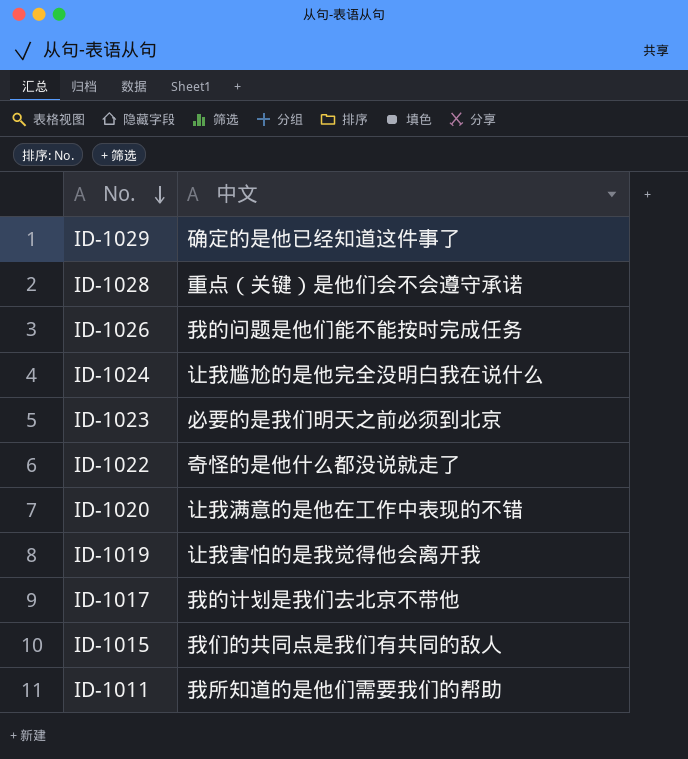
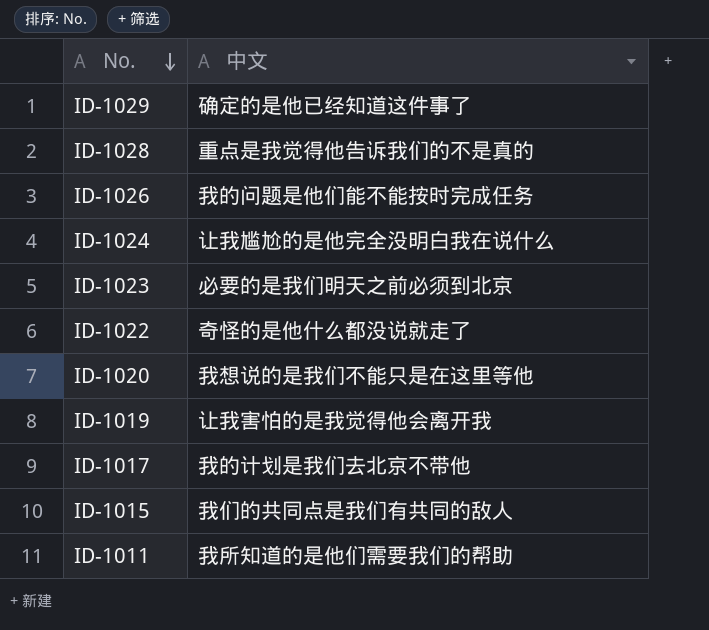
ID-1028 | 中文: 重点（关键）是他们会不会遵守承诺 -> 重点是我觉得他告诉我们的不是真的
ID-1020 | 中文: 让我满意的是他在工作中表现的不错 -> 我想说的是我们不能只是在这里等他

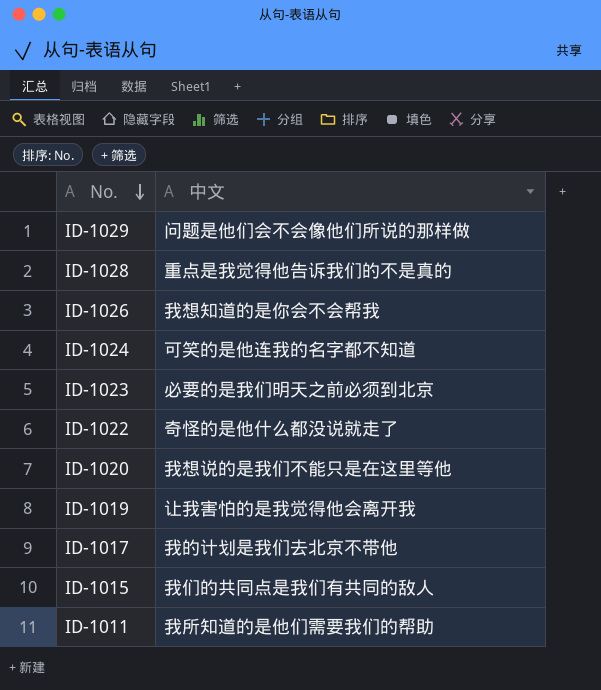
ID-1029 | 中文: 确定的是他已经知道这件事了 -> 问题是他们会不会像他们所说的那样做
ID-1026 | 中文: 我的问题是他们能不能按时完成任务 -> 我想知道的是你会不会帮我
ID-1024 | 中文: 让我尴尬的是他完全没明白我在说什么 -> 可笑的是他连我的名字都不知道

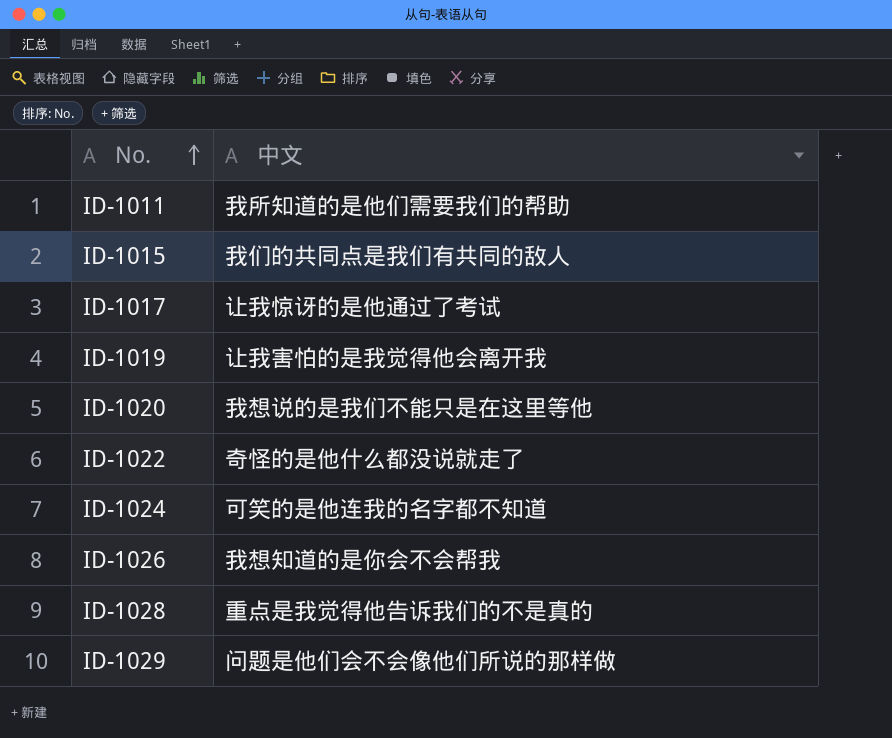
row order: No. descending -> No. ascending
row ID-1023: 必要的是我们明天之前必须到北京 -> none
ID-1017 | 中文: 我的计划是我们去北京不带他 -> 让我惊讶的是他通过了考试

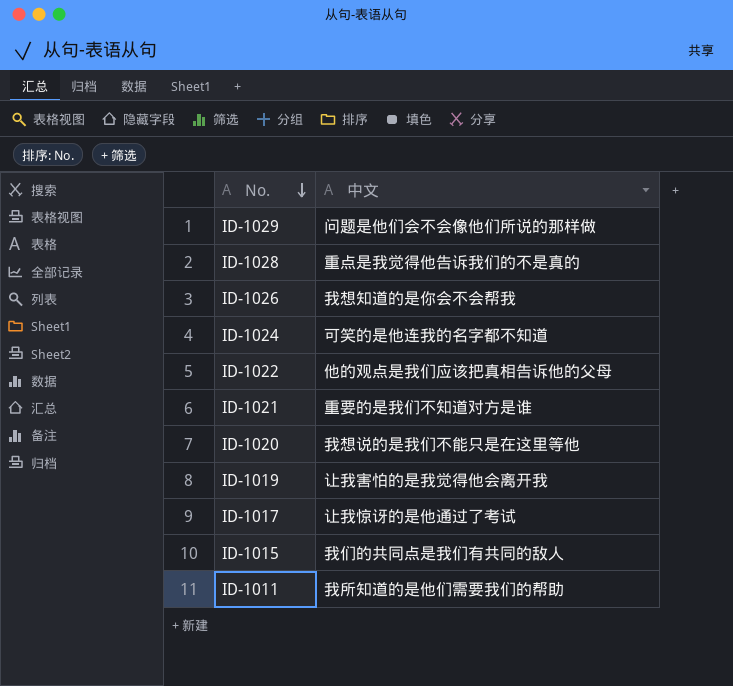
row order: No. ascending -> No. descending
ID-1022 | 中文: 奇怪的是他什么都没说就走了 -> 他的观点是我们应该把真相告诉他的父母
row ID-1021: none -> 重要的是我们不知道对方是谁

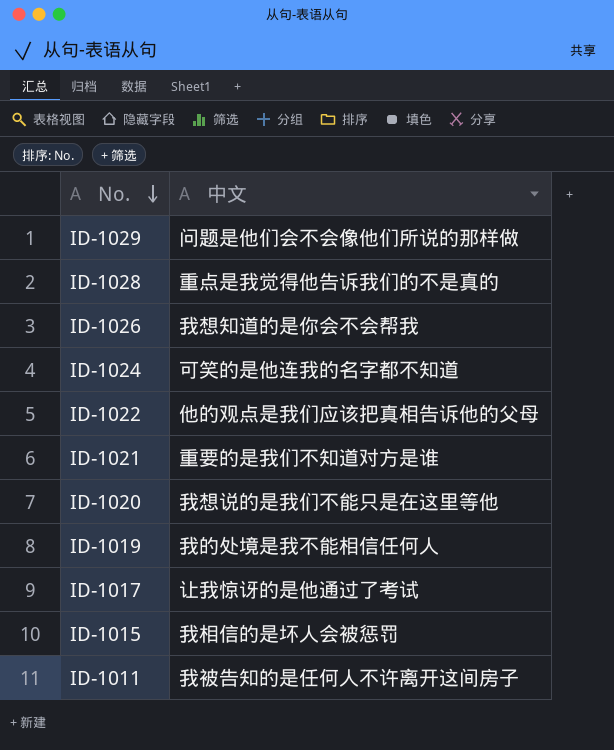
ID-1019 | 中文: 让我害怕的是我觉得他会离开我 -> 我的处境是我不能相信任何人
ID-1015 | 中文: 我们的共同点是我们有共同的敌人 -> 我相信的是坏人会被惩罚
ID-1011 | 中文: 我所知道的是他们需要我们的帮助 -> 我被告知的是任何人不许离开这间房子

